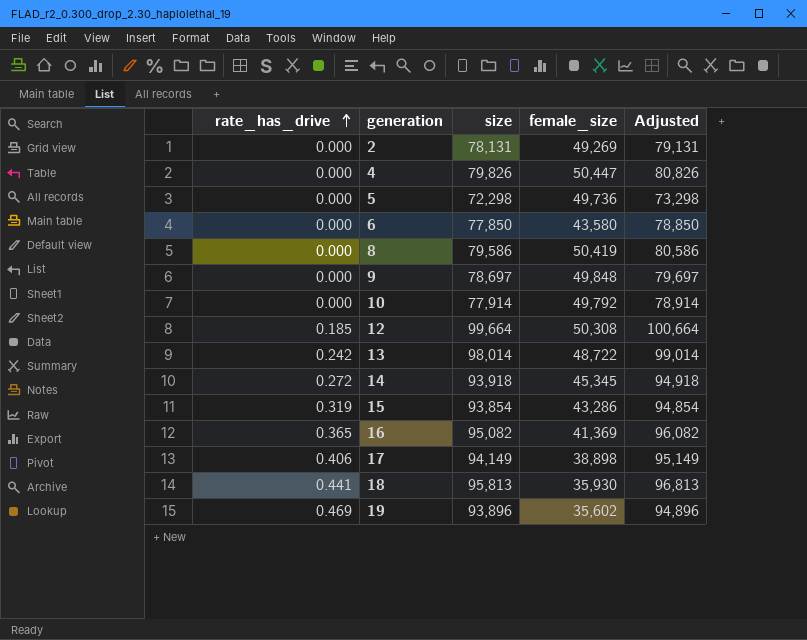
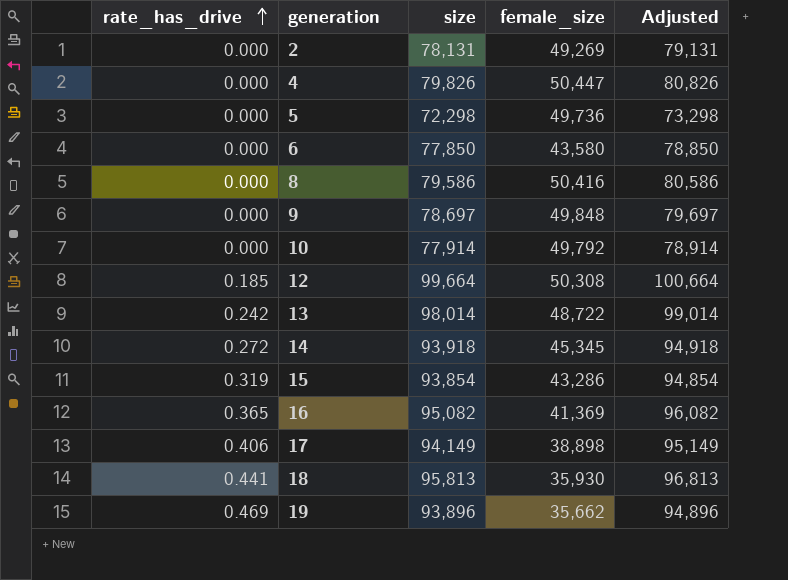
8 | female_size: 50,419 -> 50,416
19 | female_size: 35,602 -> 35,662

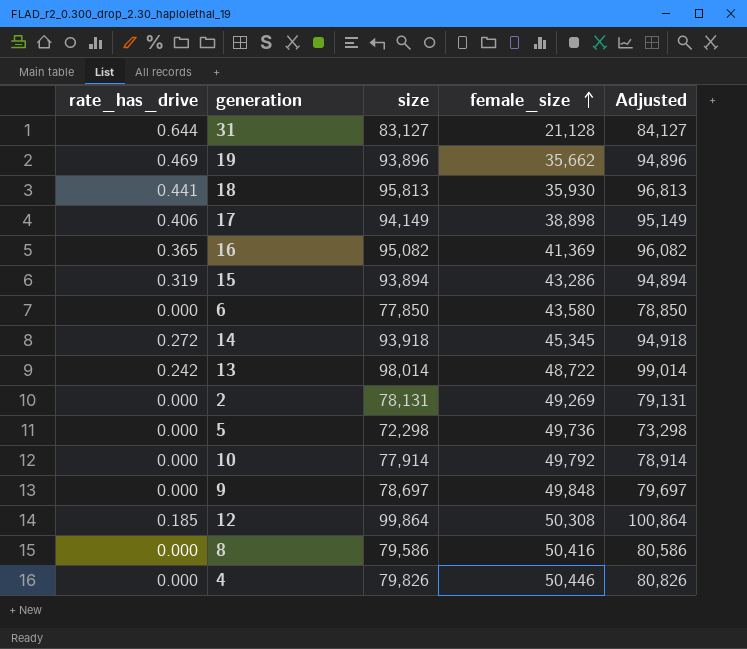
row order: rate_has_drive ascending -> female_size ascending
row 31: none -> 0.644 | 83,127 | 21,128 | 84,127
15 | size: 93,854 -> 93,894
15 | Adjusted: 94,854 -> 94,894
12 | size: 99,664 -> 99,864
12 | Adjusted: 100,664 -> 100,864
4 | female_size: 50,447 -> 50,446

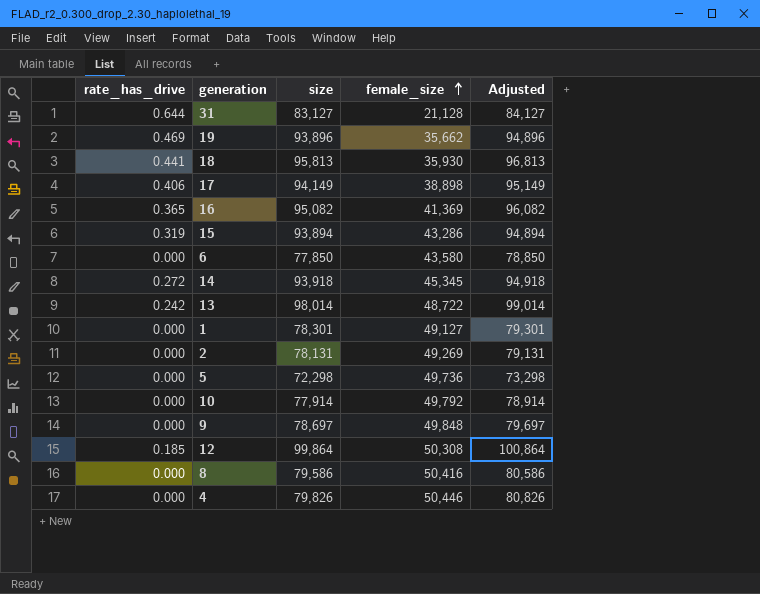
row 1: none -> 0.000 | 78,301 | 49,127 | 79,301

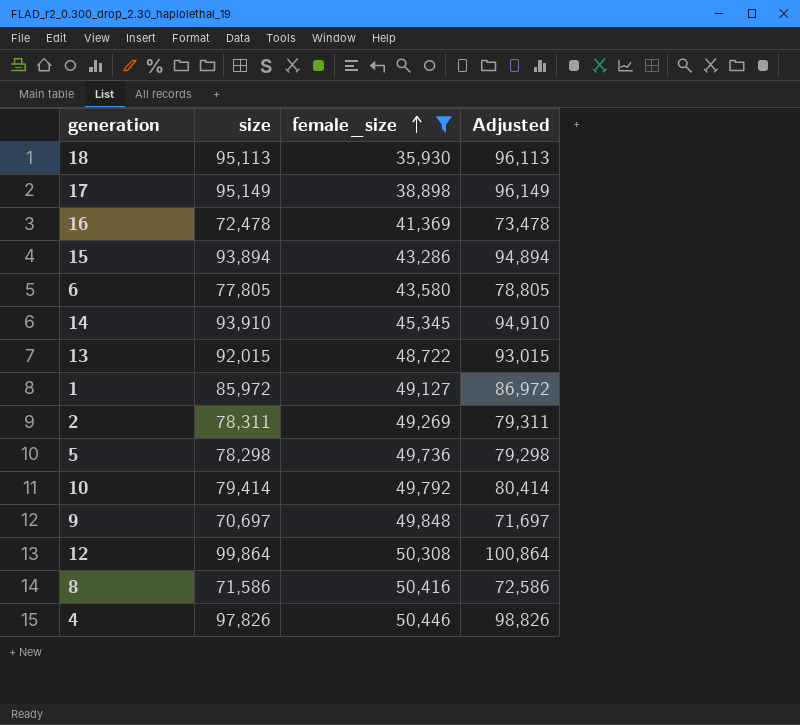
filter: none -> female_size >= 35,930
column rate_has_drive | position: 1 -> none
18 | size: 95,813 -> 95,113
18 | Adjusted: 96,813 -> 96,113
17 | size: 94,149 -> 95,149
17 | Adjusted: 95,149 -> 96,149
16 | size: 95,082 -> 72,478
16 | Adjusted: 96,082 -> 73,478
6 | size: 77,850 -> 77,805
6 | Adjusted: 78,850 -> 78,805
14 | size: 93,918 -> 93,910
14 | Adjusted: 94,918 -> 94,910
13 | size: 98,014 -> 92,015
13 | Adjusted: 99,014 -> 93,015
1 | size: 78,301 -> 85,972
1 | Adjusted: 79,301 -> 86,972
2 | size: 78,131 -> 78,311
2 | Adjusted: 79,131 -> 79,311
5 | size: 72,298 -> 78,298
5 | Adjusted: 73,298 -> 79,298
10 | size: 77,914 -> 79,414
10 | Adjusted: 78,914 -> 80,414
9 | size: 78,697 -> 70,697
9 | Adjusted: 79,697 -> 71,697
8 | size: 79,586 -> 71,586
8 | Adjusted: 80,586 -> 72,586
4 | size: 79,826 -> 97,826
4 | Adjusted: 80,826 -> 98,826

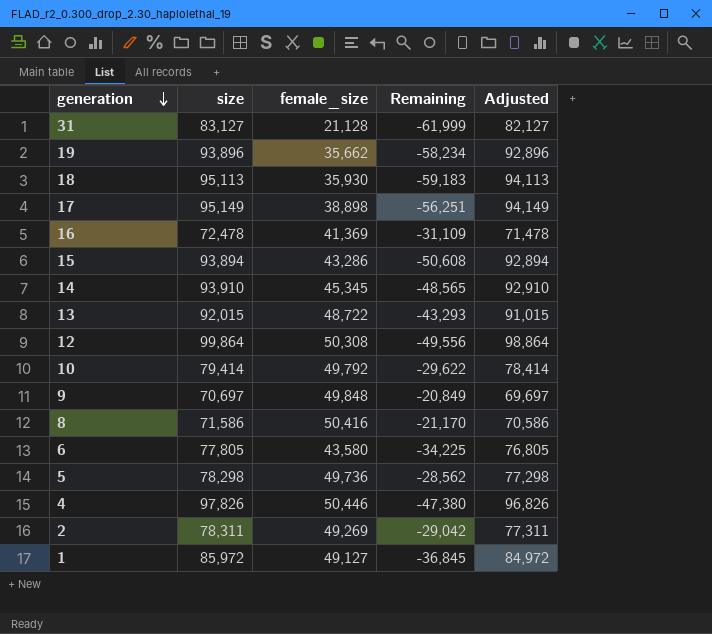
filter: female_size >= 35,930 -> none
row order: female_size ascending -> generation descending
column Remaining | formula: none -> [female_size] - [size]
column Adjusted | formula: [size] + 1000 -> [size] - 1000

